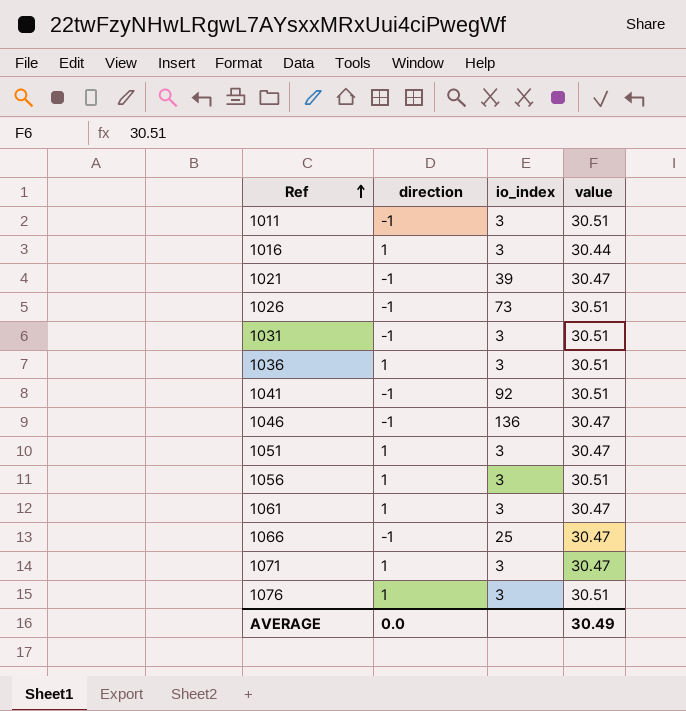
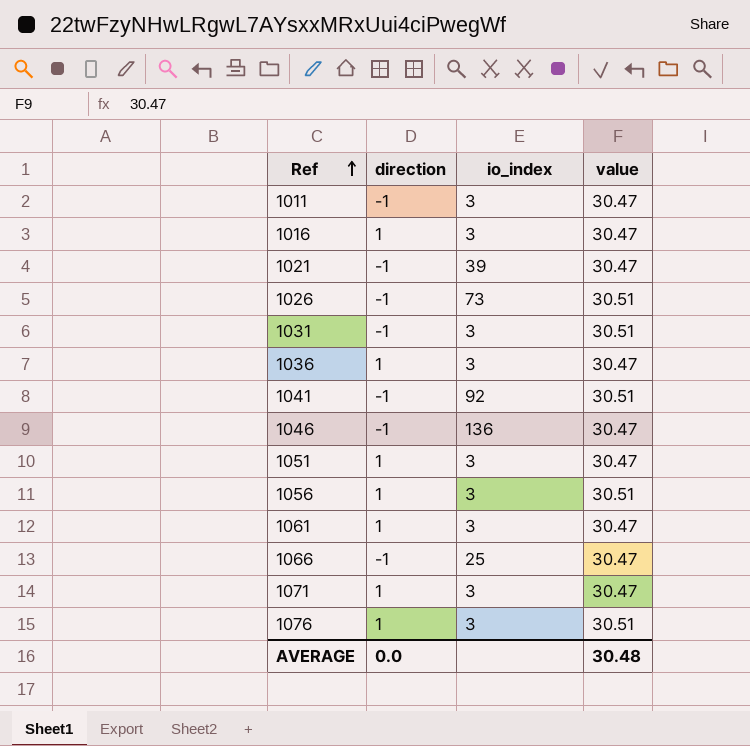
1011 | value: 30.51 -> 30.47
1016 | value: 30.44 -> 30.47
1036 | value: 30.51 -> 30.47
AVERAGE | value: 30.49 -> 30.48

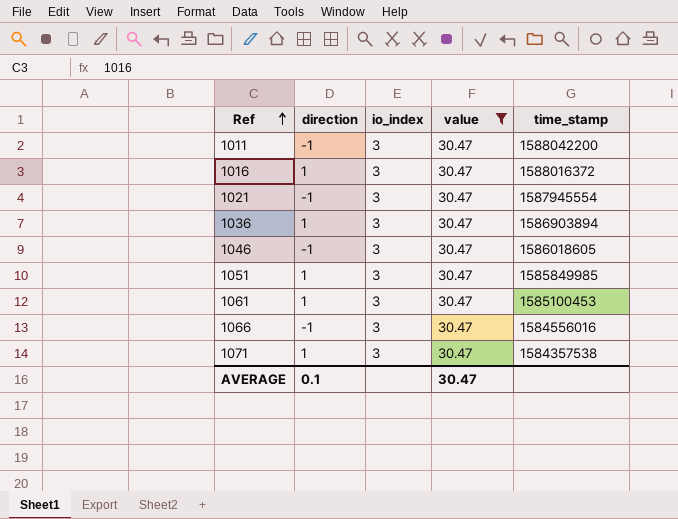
filter: none -> value = 30.47
column time_stamp | position: none -> 5
1021 | io_index: 39 -> 3
1046 | io_index: 136 -> 3
1066 | io_index: 25 -> 3
AVERAGE | direction: 0.0 -> 0.1
AVERAGE | value: 30.48 -> 30.47

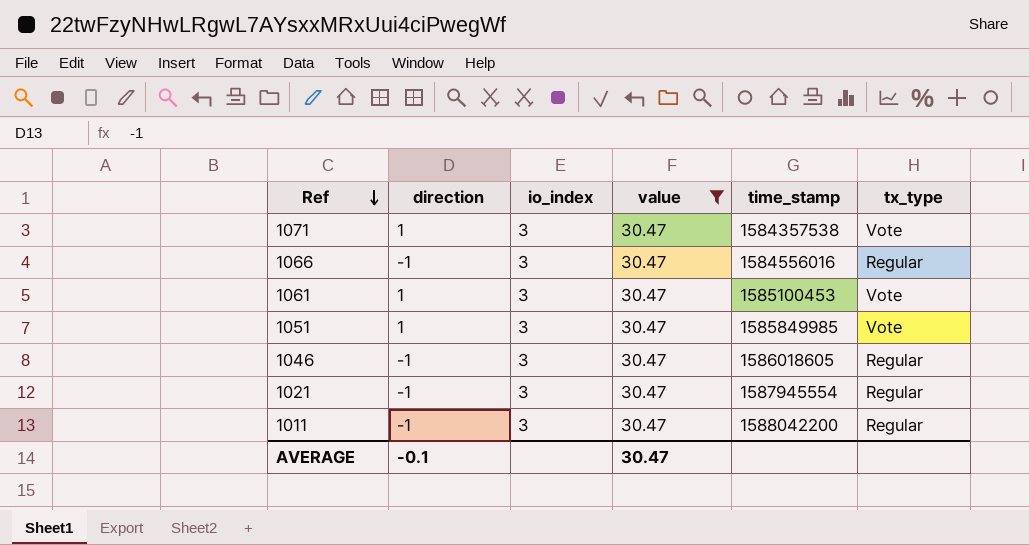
row order: Ref ascending -> Ref descending
column tx_type | position: none -> 6
row 1016: 1 | 3 | 30.47 | 1588016372 -> none
row 1036: 1 | 3 | 30.47 | 1586903894 -> none
AVERAGE | direction: 0.1 -> -0.1

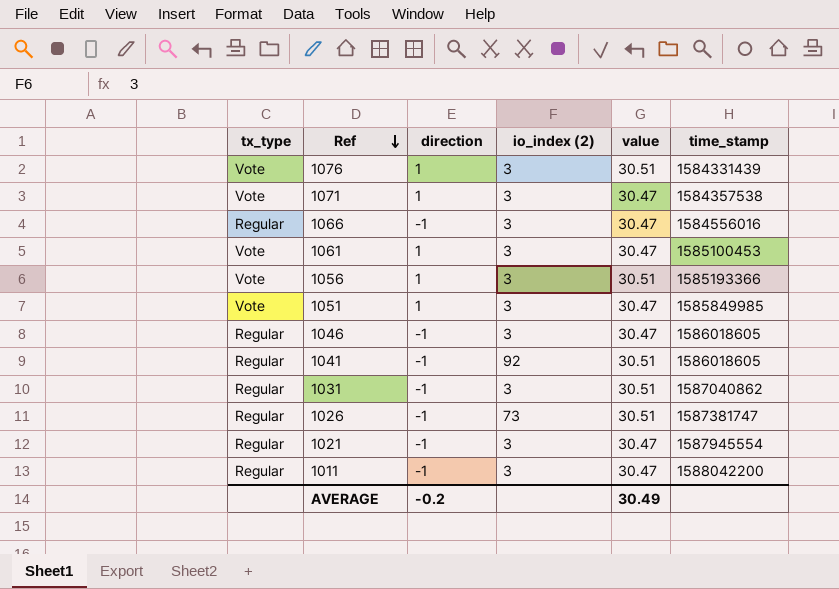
filter: value = 30.47 -> none
column tx_type | position: 6 -> 1
column name: io_index -> io_index (2)
AVERAGE | direction: -0.1 -> -0.2
AVERAGE | value: 30.47 -> 30.49

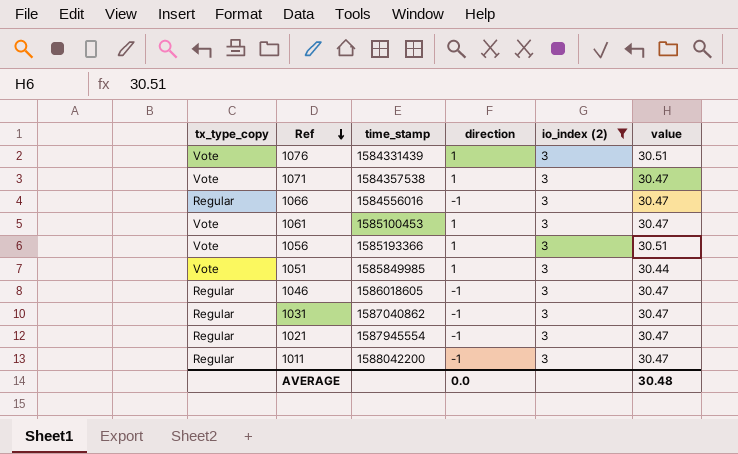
filter: none -> io_index (2) = 3
column name: tx_type -> tx_type_copy
column time_stamp | position: 6 -> 3
1051 | value: 30.47 -> 30.44
1031 | value: 30.51 -> 30.47
AVERAGE | direction: -0.2 -> 0.0
AVERAGE | value: 30.49 -> 30.48

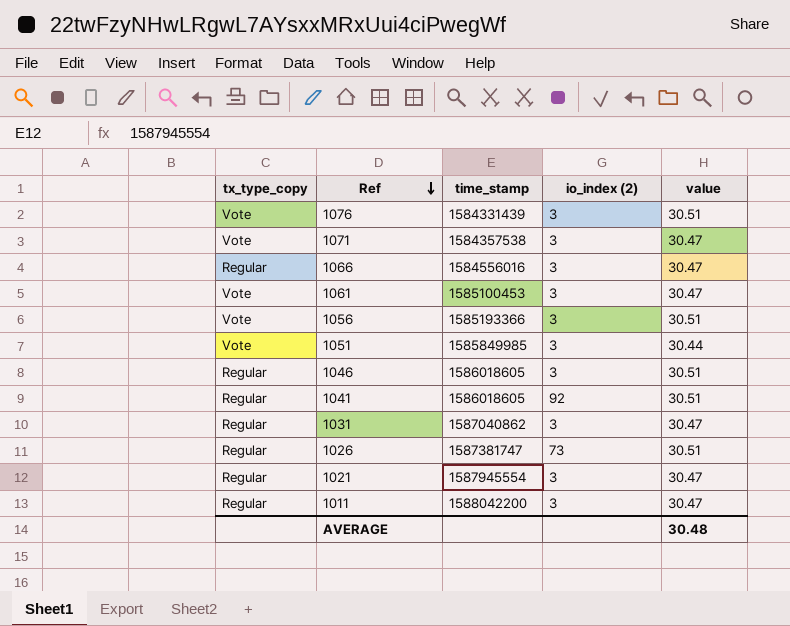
filter: io_index (2) = 3 -> none
column direction | position: 4 -> none
1046 | value: 30.47 -> 30.51

